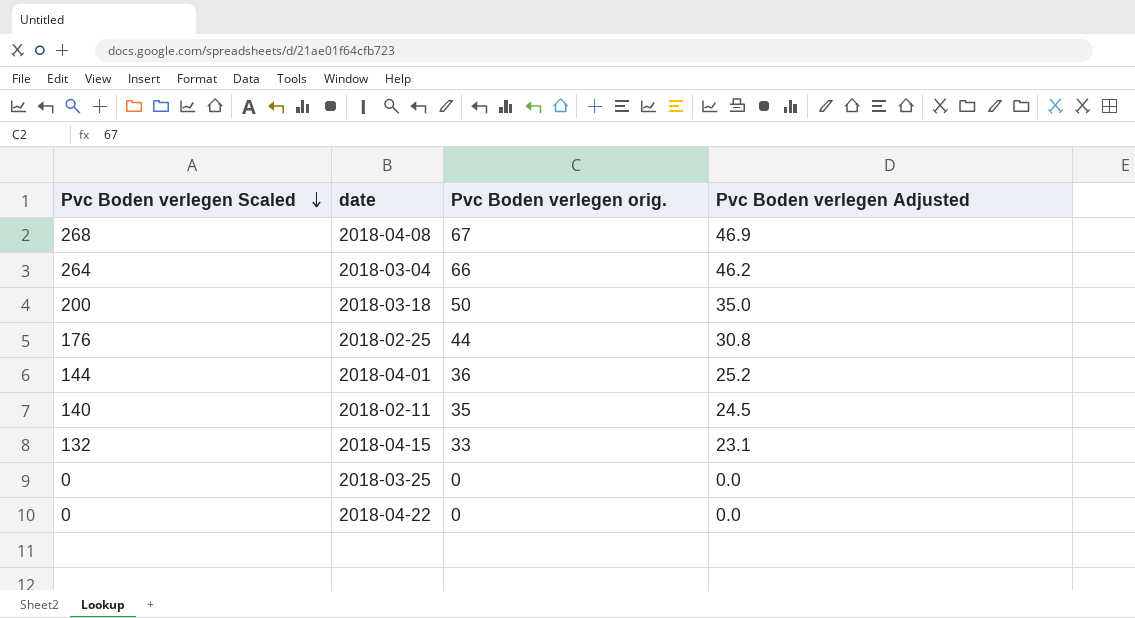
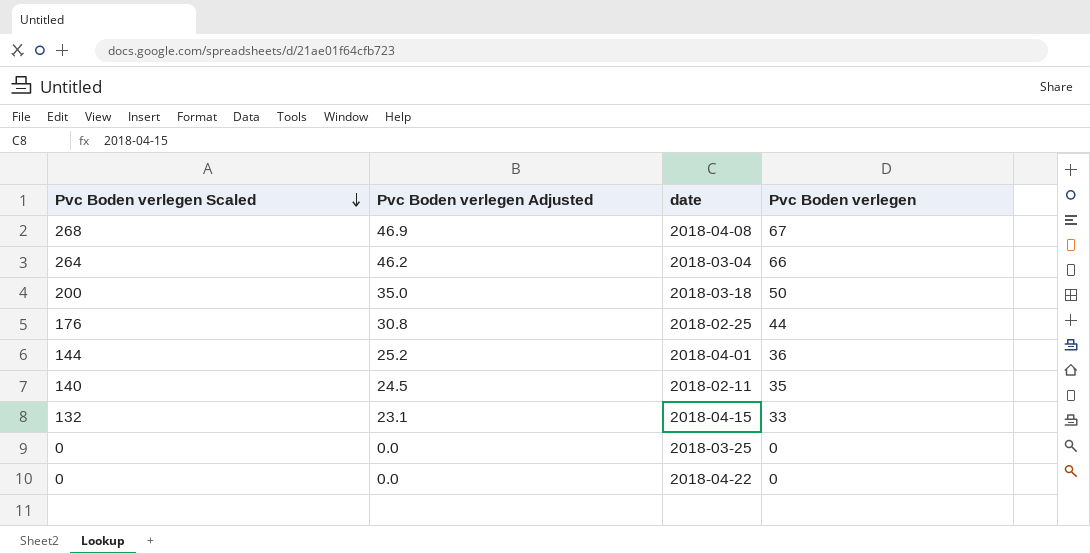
column Pvc Boden verlegen Adjusted | position: 4 -> 2
column name: Pvc Boden verlegen orig. -> Pvc Boden verlegen

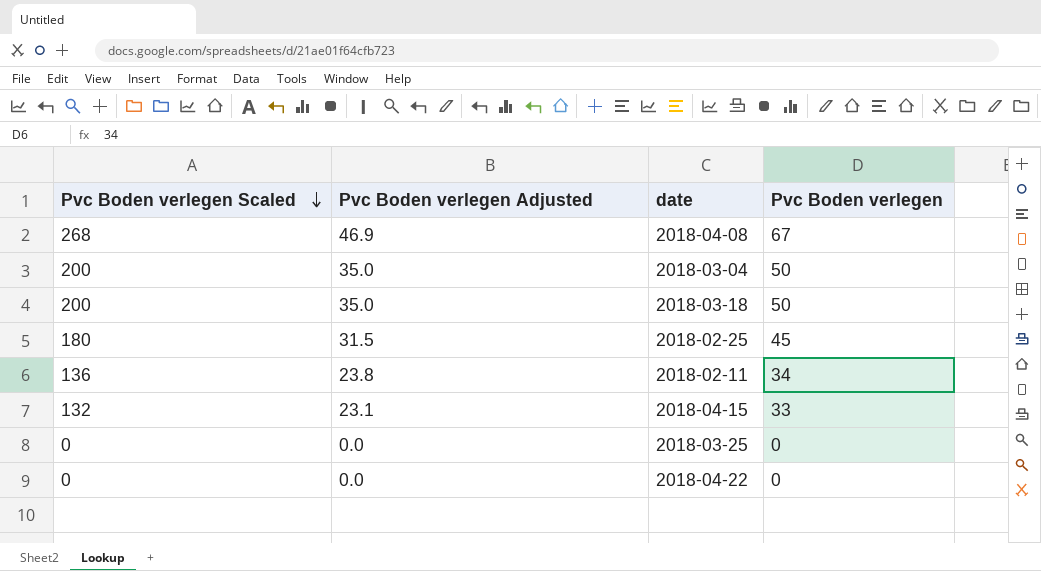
row 2018-04-01: 144 | 25.2 | 36 -> none
2018-03-04 | Pvc Boden verlegen Scaled: 264 -> 200
2018-03-04 | Pvc Boden verlegen Adjusted: 46.2 -> 35.0
2018-03-04 | Pvc Boden verlegen: 66 -> 50
2018-02-25 | Pvc Boden verlegen Scaled: 176 -> 180
2018-02-25 | Pvc Boden verlegen Adjusted: 30.8 -> 31.5
2018-02-25 | Pvc Boden verlegen: 44 -> 45
2018-02-11 | Pvc Boden verlegen Scaled: 140 -> 136
2018-02-11 | Pvc Boden verlegen Adjusted: 24.5 -> 23.8
2018-02-11 | Pvc Boden verlegen: 35 -> 34

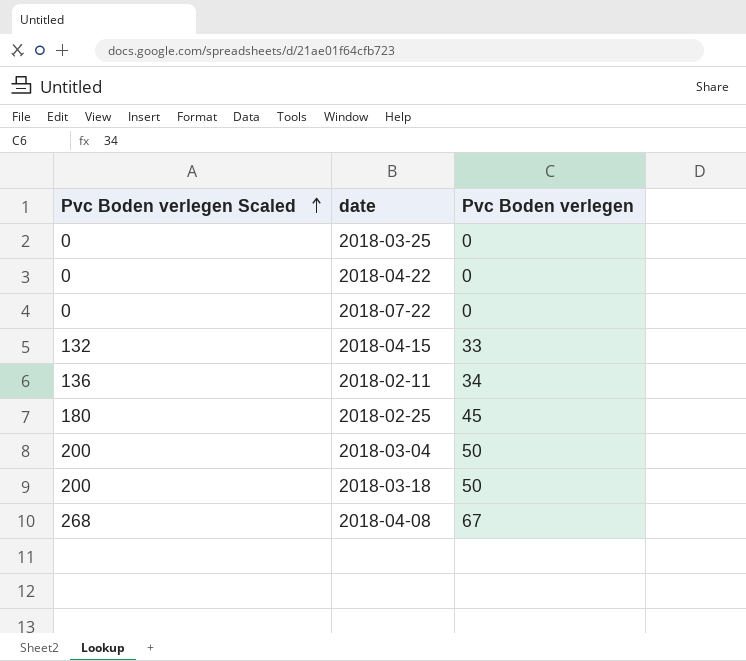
row order: Pvc Boden verlegen Scaled descending -> Pvc Boden verlegen Scaled ascending
column Pvc Boden verlegen Adjusted | formula: [Pvc Boden verlegen] * 0.7 -> none
row 2018-07-22: none -> 0 | 0

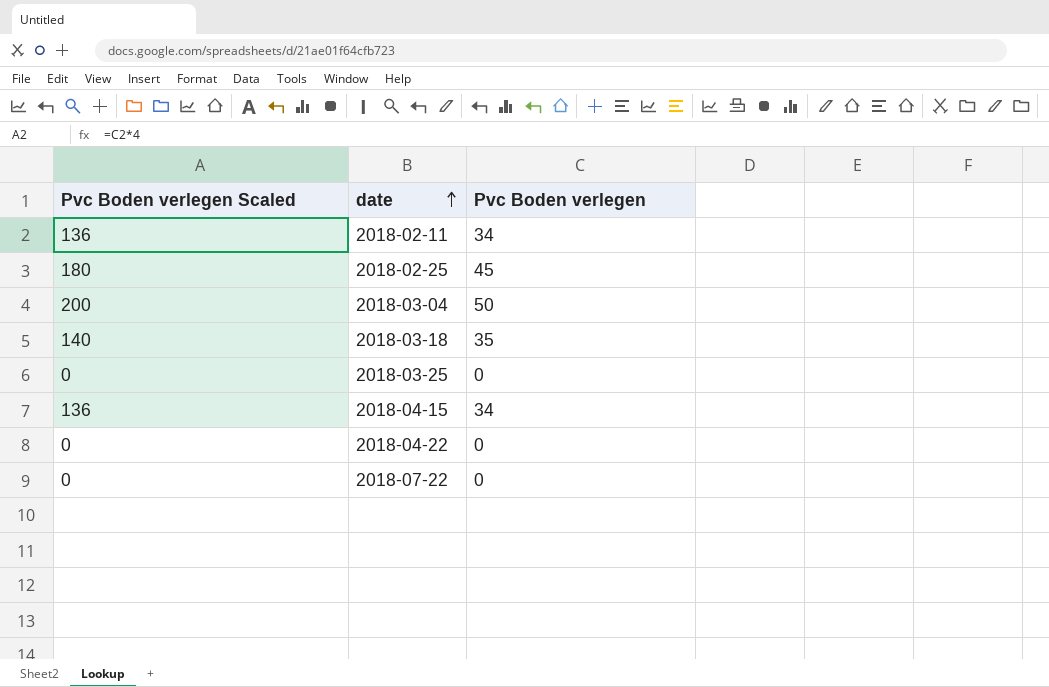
row order: Pvc Boden verlegen Scaled ascending -> date ascending
row 2018-04-08: 268 | 67 -> none
2018-03-18 | Pvc Boden verlegen Scaled: 200 -> 140
2018-03-18 | Pvc Boden verlegen: 50 -> 35
2018-04-15 | Pvc Boden verlegen Scaled: 132 -> 136
2018-04-15 | Pvc Boden verlegen: 33 -> 34

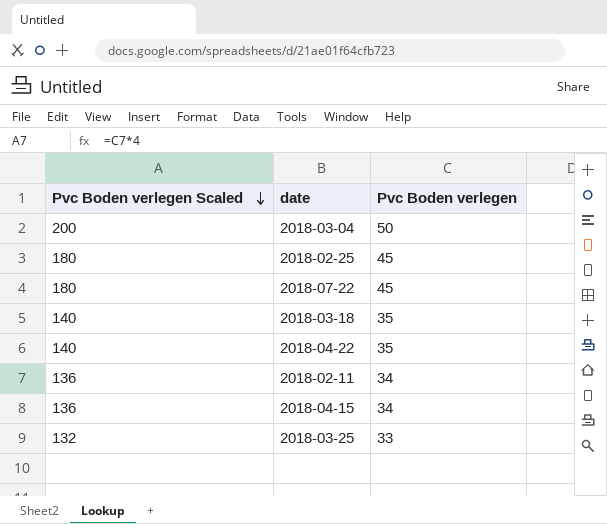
row order: date ascending -> Pvc Boden verlegen Scaled descending
2018-07-22 | Pvc Boden verlegen Scaled: 0 -> 180
2018-07-22 | Pvc Boden verlegen: 0 -> 45
2018-04-22 | Pvc Boden verlegen Scaled: 0 -> 140
2018-04-22 | Pvc Boden verlegen: 0 -> 35
2018-03-25 | Pvc Boden verlegen Scaled: 0 -> 132
2018-03-25 | Pvc Boden verlegen: 0 -> 33

